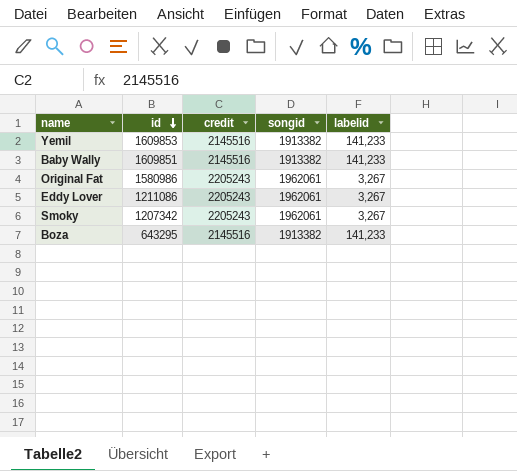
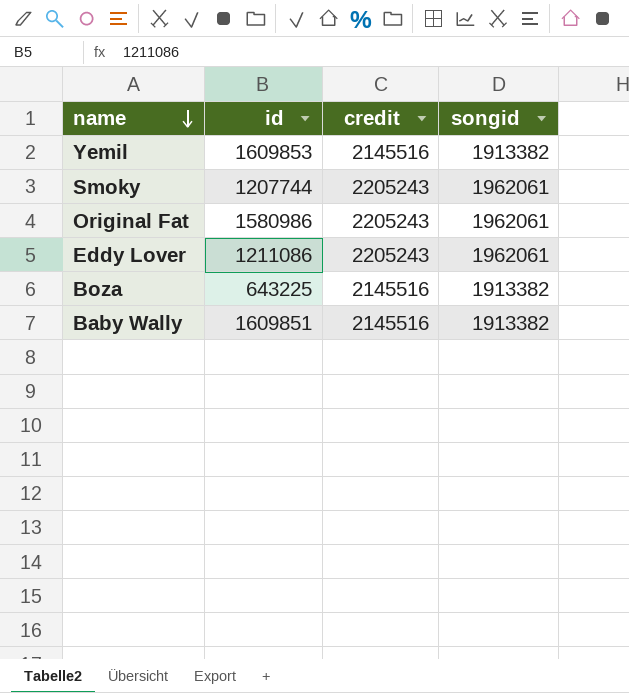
row order: id descending -> name descending
column labelid | position: 5 -> none
Smoky | id: 1207342 -> 1207744
Boza | id: 643295 -> 643225

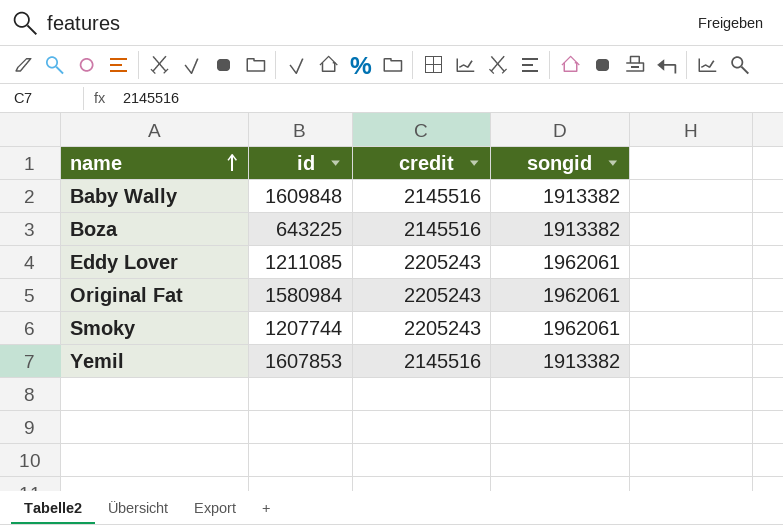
row order: name descending -> name ascending
Baby Wally | id: 1609851 -> 1609848
Eddy Lover | id: 1211086 -> 1211085
Original Fat | id: 1580986 -> 1580984
Yemil | id: 1609853 -> 1607853

